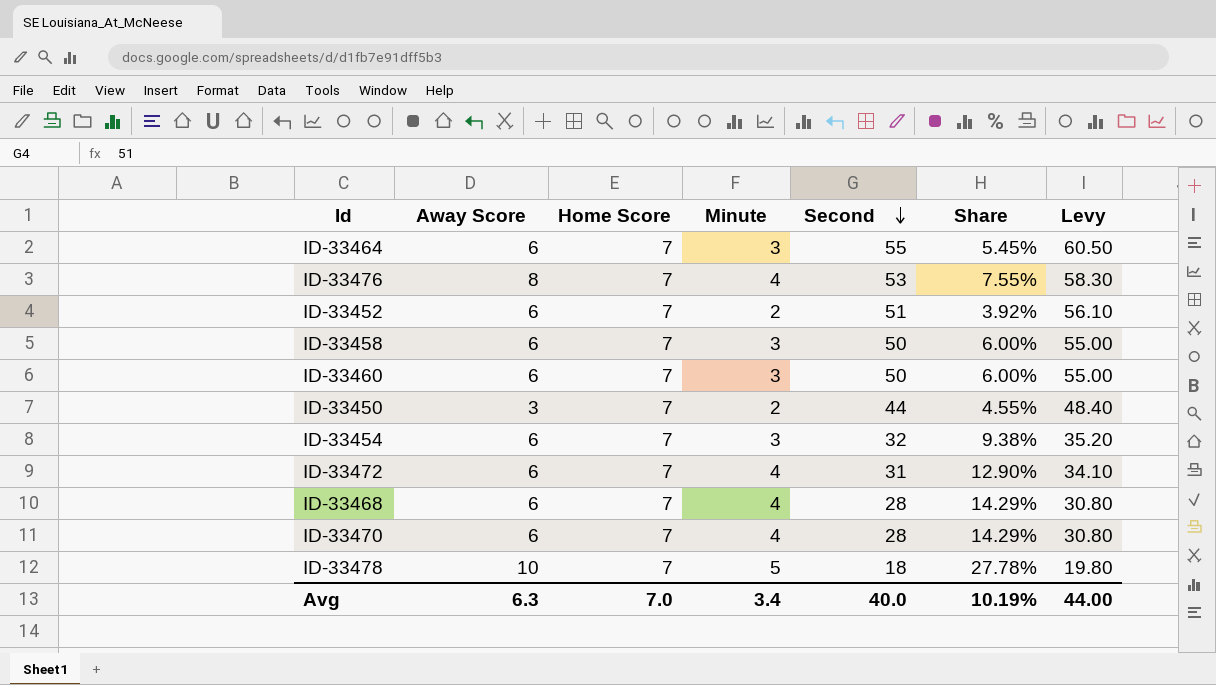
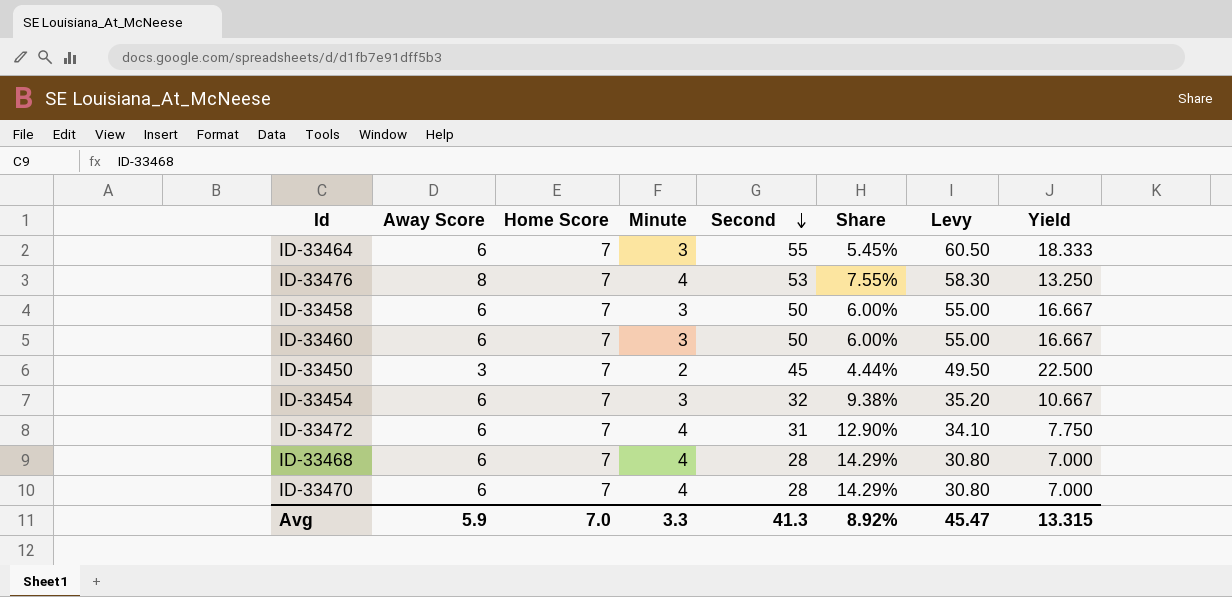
column Yield | formula: none -> [Second] / [Minute]
row ID-33452: 6 | 7 | 2 | 51 | 3.92% | 56.10 -> none
row ID-33478: 10 | 7 | 5 | 18 | 27.78% | 19.80 -> none
ID-33450 | Second: 44 -> 45
ID-33450 | Share: 4.55% -> 4.44%
ID-33450 | Levy: 48.40 -> 49.50
Avg | Away Score: 6.3 -> 5.9
Avg | Minute: 3.4 -> 3.3
Avg | Second: 40.0 -> 41.3
Avg | Share: 10.19% -> 8.92%
Avg | Levy: 44.00 -> 45.47

